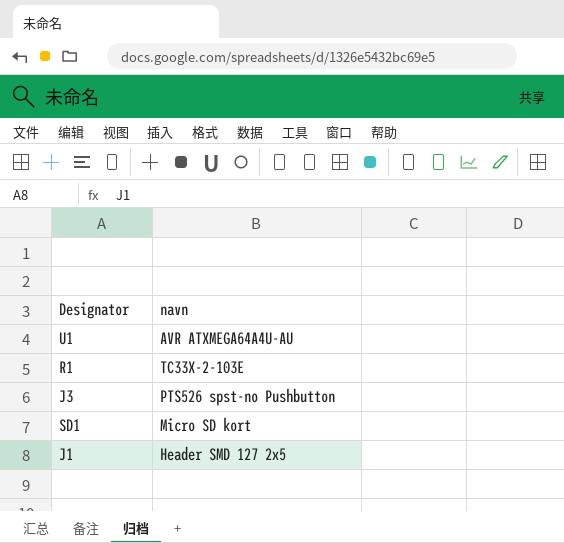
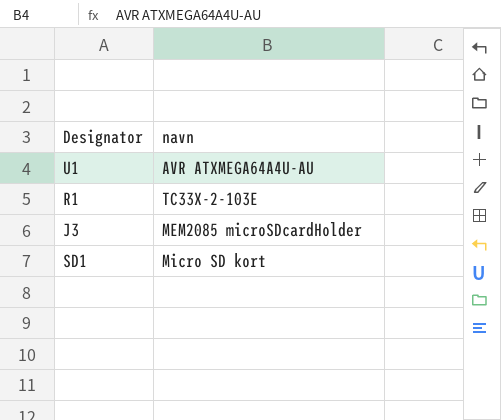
row J1: Header SMD 127 2x5 -> none
J3 | navn: PTS526 spst-no Pushbutton -> MEM2085 microSDcardHolder

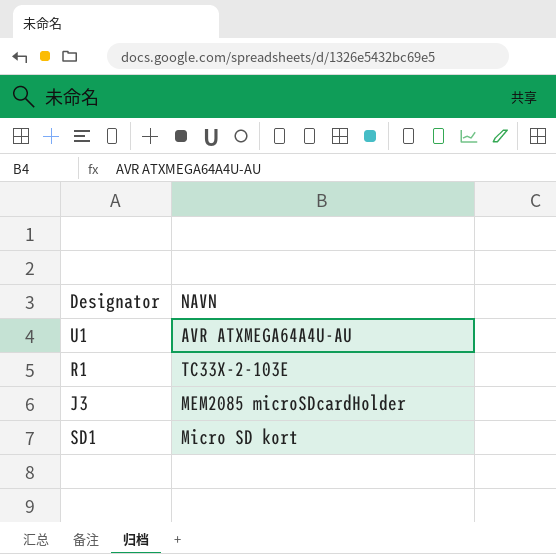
column name: navn -> NAVN

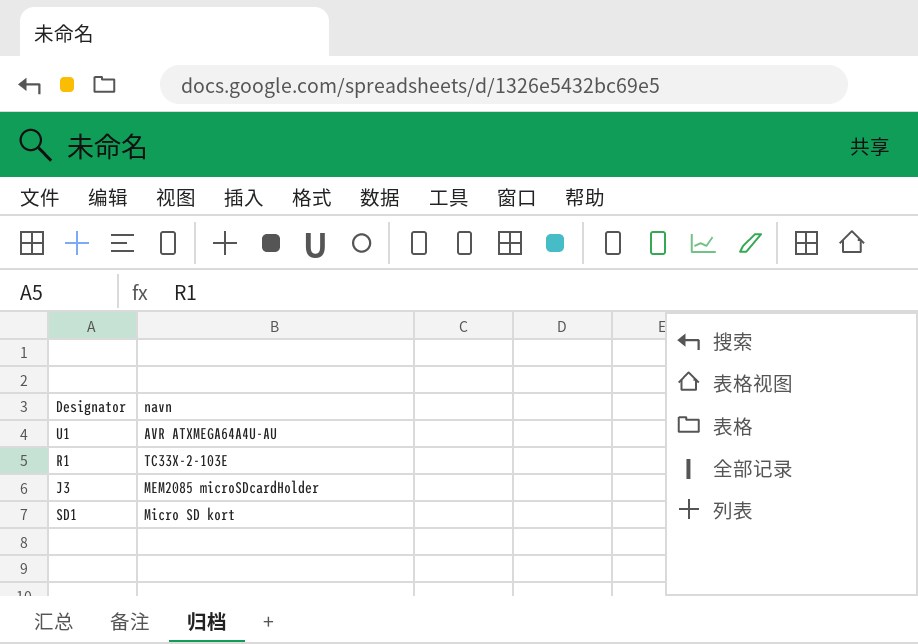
column name: NAVN -> navn

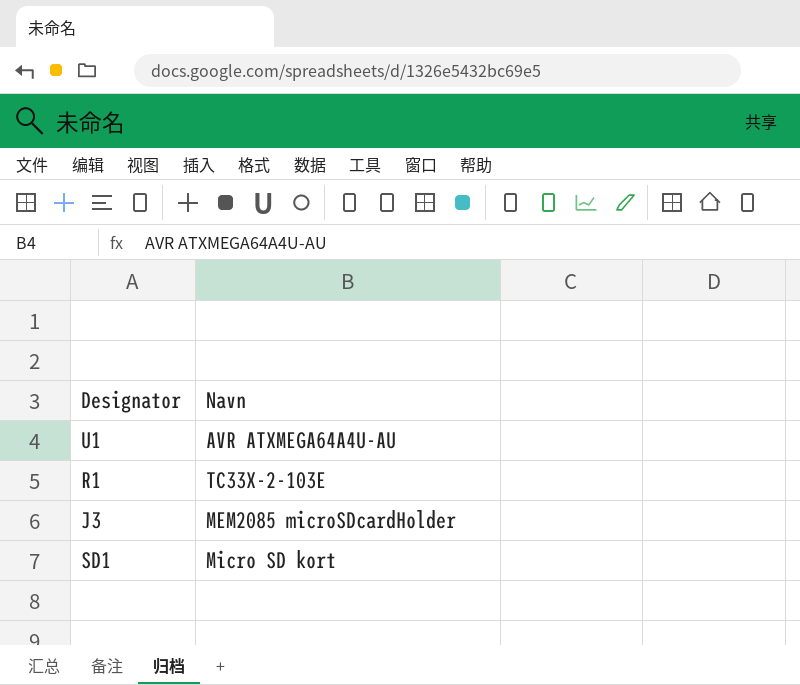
column name: navn -> Navn

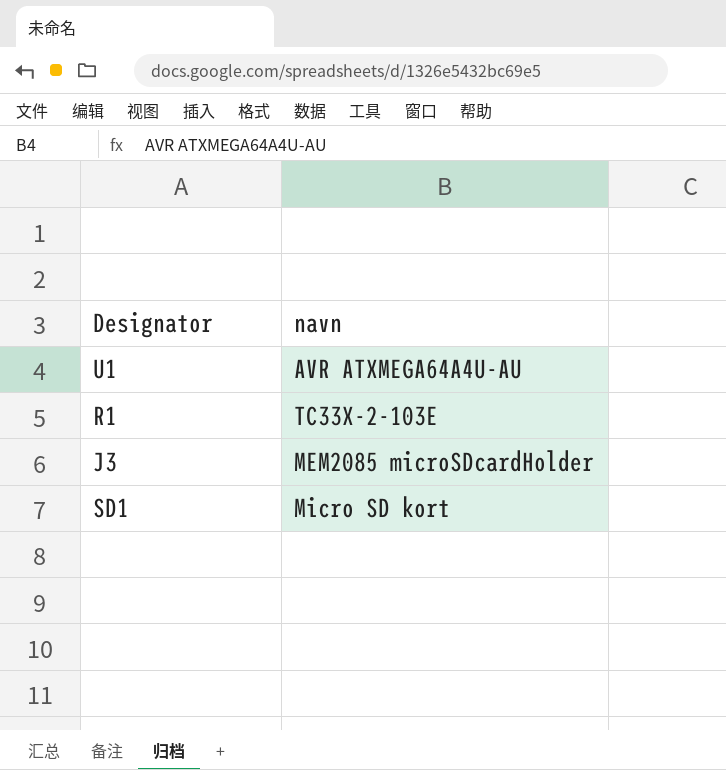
column name: Navn -> navn

